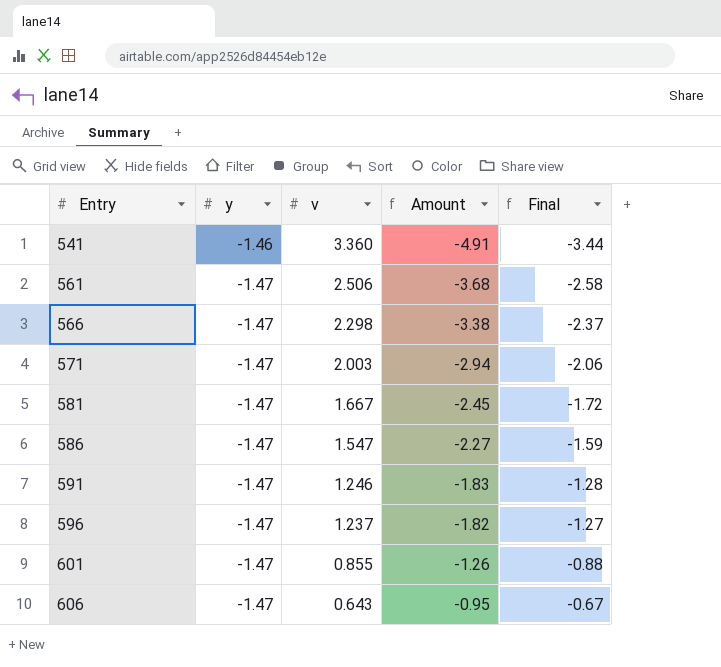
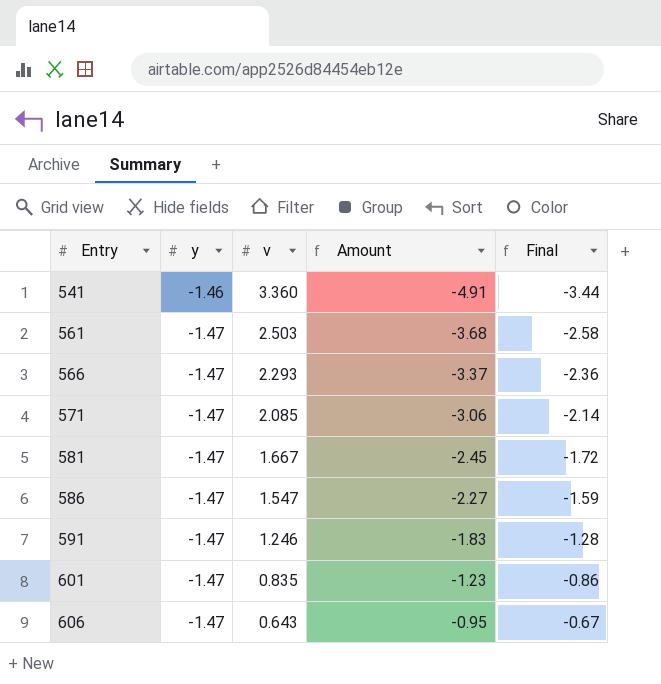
row 596: -1.47 | 1.237 | -1.82 | -1.27 -> none
561 | v: 2.506 -> 2.503
566 | v: 2.298 -> 2.293
566 | Amount: -3.38 -> -3.37
566 | Final: -2.37 -> -2.36
571 | v: 2.003 -> 2.085
571 | Amount: -2.94 -> -3.06
571 | Final: -2.06 -> -2.14
601 | v: 0.855 -> 0.835
601 | Amount: -1.26 -> -1.23
601 | Final: -0.88 -> -0.86

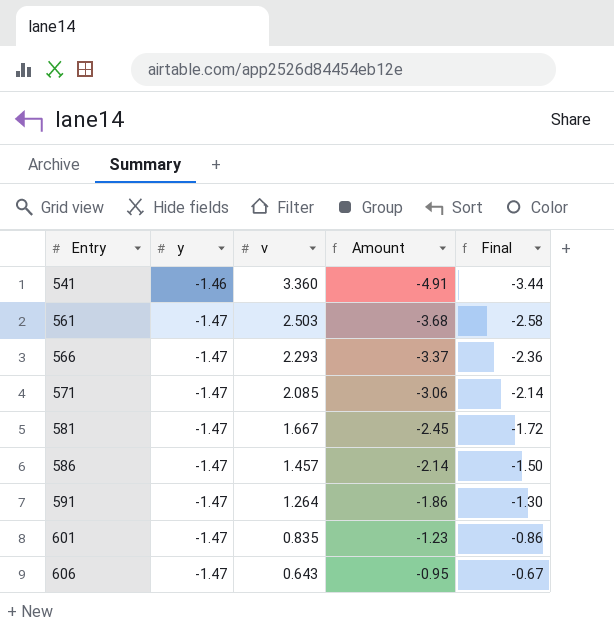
586 | v: 1.547 -> 1.457
586 | Amount: -2.27 -> -2.14
586 | Final: -1.59 -> -1.50
591 | v: 1.246 -> 1.264
591 | Amount: -1.83 -> -1.86
591 | Final: -1.28 -> -1.30

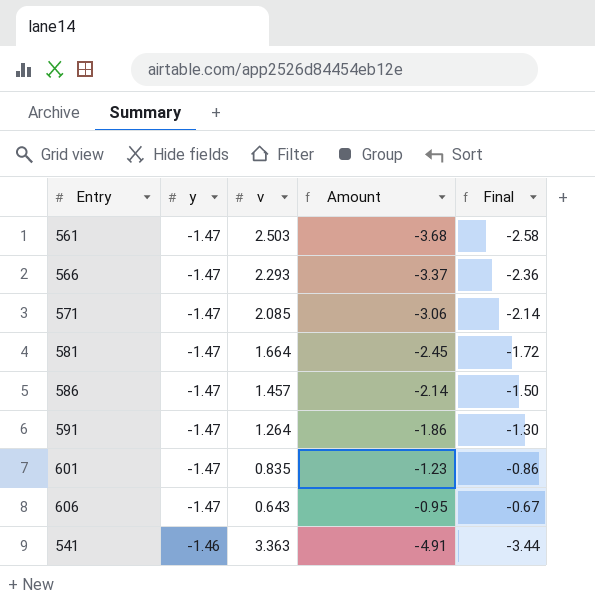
row order: Entry ascending -> y ascending
581 | v: 1.667 -> 1.664
541 | v: 3.360 -> 3.363

